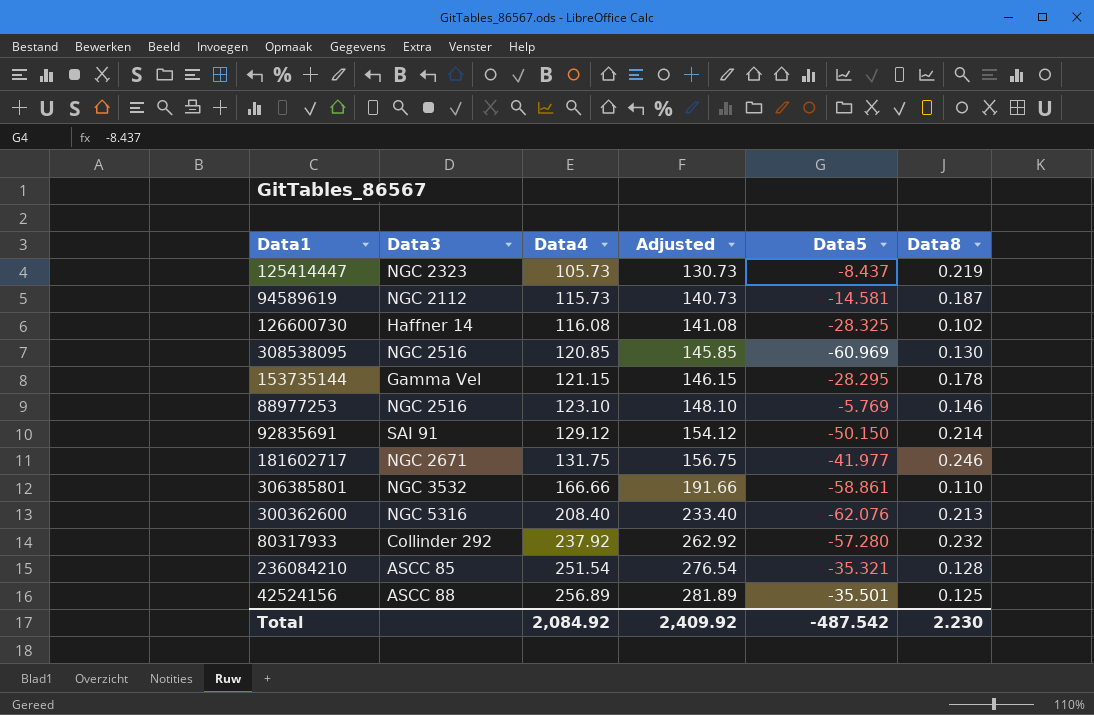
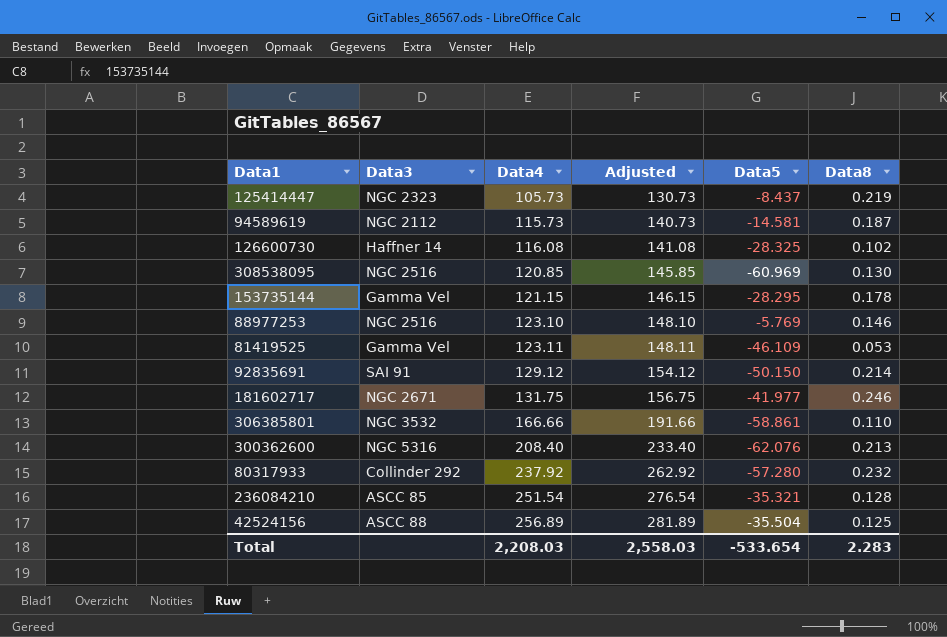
row 81419525: none -> Gamma Vel | 123.11 | 148.11 | -46.109 | 0.053
42524156 | Data5: -35.501 -> -35.504
Total | Data4: 2,084.92 -> 2,208.03
Total | Adjusted: 2,409.92 -> 2,558.03
Total | Data5: -487.542 -> -533.654
Total | Data8: 2.230 -> 2.283

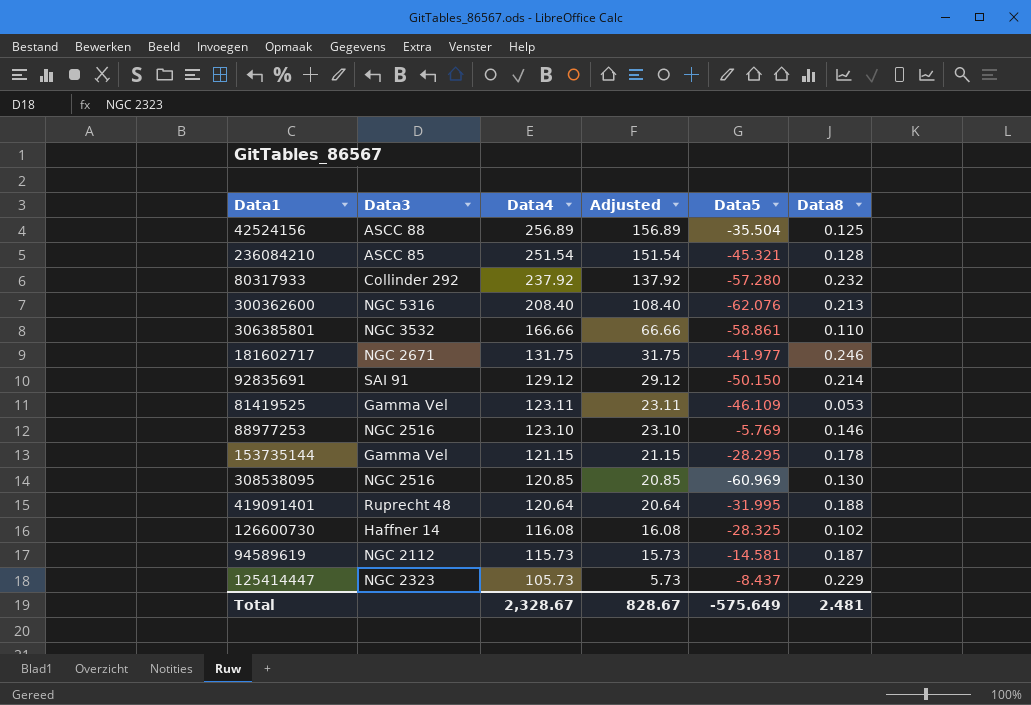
row order: Data4 ascending -> Data4 descending
column Adjusted | formula: [Data4] + 25 -> [Data4] - 100
236084210 | Data5: -35.321 -> -45.321
row 419091401: none -> Ruprecht 48 | 120.64 | 20.64 | -31.995 | 0.188
125414447 | Data8: 0.219 -> 0.229
Total | Data4: 2,208.03 -> 2,328.67
Total | Adjusted: 2,558.03 -> 828.67
Total | Data5: -533.654 -> -575.649
Total | Data8: 2.283 -> 2.481

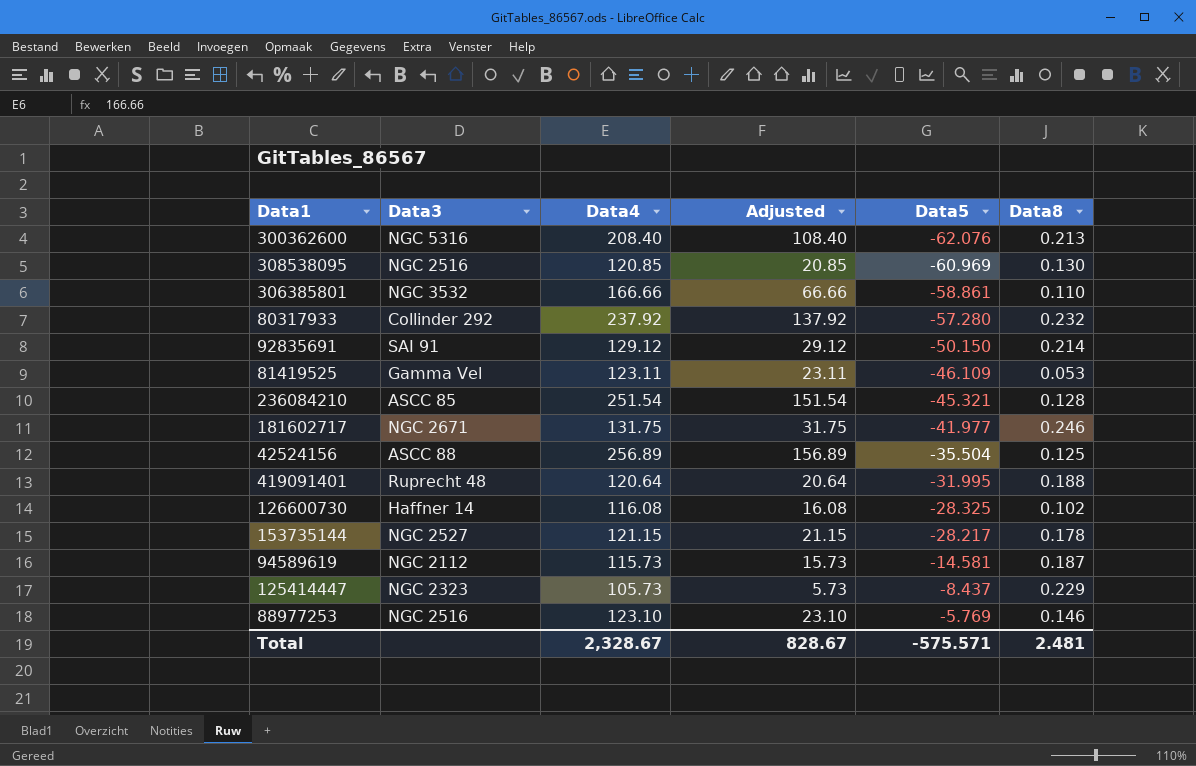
row order: Data4 descending -> Data5 ascending
153735144 | Data3: Gamma Vel -> NGC 2527
153735144 | Data5: -28.295 -> -28.217
Total | Data5: -575.649 -> -575.571

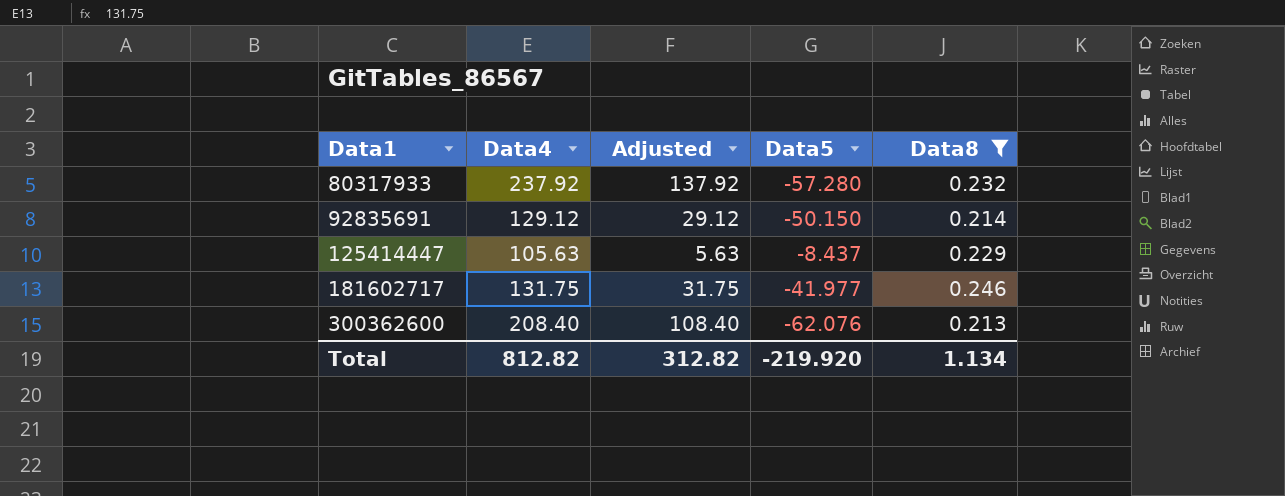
filter: none -> Data8 >= 0.213
row order: Data5 ascending -> Data1 ascending
column Data3 | position: 2 -> none
125414447 | Data4: 105.73 -> 105.63
125414447 | Adjusted: 5.73 -> 5.63
Total | Data4: 2,328.67 -> 812.82
Total | Adjusted: 828.67 -> 312.82
Total | Data5: -575.571 -> -219.920
Total | Data8: 2.481 -> 1.134

